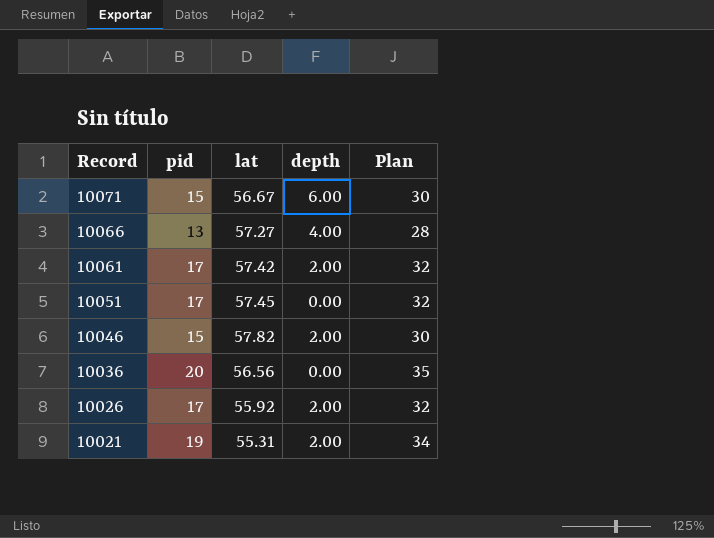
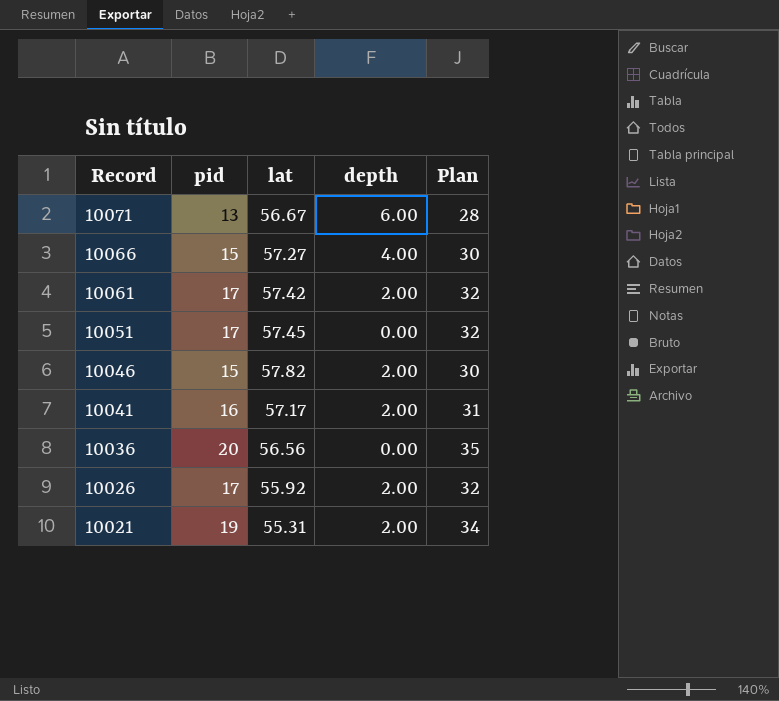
10071 | pid: 15 -> 13
10071 | Plan: 30 -> 28
10066 | pid: 13 -> 15
10066 | Plan: 28 -> 30
row 10041: none -> 16 | 57.17 | 2.00 | 31

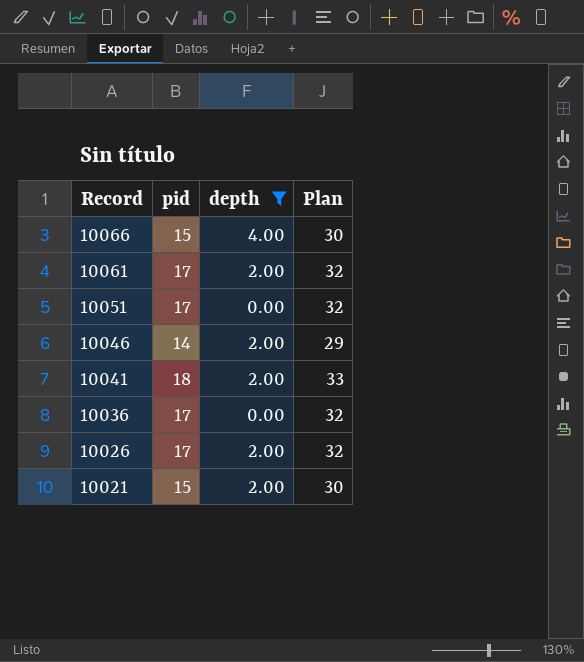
filter: none -> depth != 6.00
column lat | position: 3 -> none
10046 | pid: 15 -> 14
10046 | Plan: 30 -> 29
10041 | pid: 16 -> 18
10041 | Plan: 31 -> 33
10036 | pid: 20 -> 17
10036 | Plan: 35 -> 32
10021 | pid: 19 -> 15
10021 | Plan: 34 -> 30

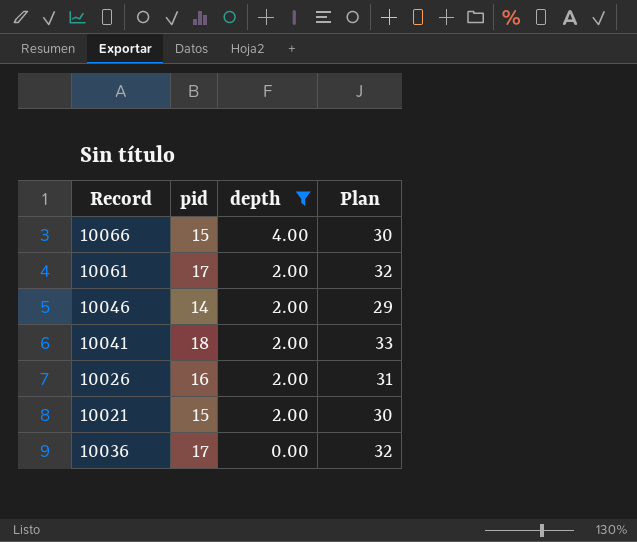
row order: Record descending -> depth descending
row 10051: 17 | 0.00 | 32 -> none
10026 | pid: 17 -> 16
10026 | Plan: 32 -> 31

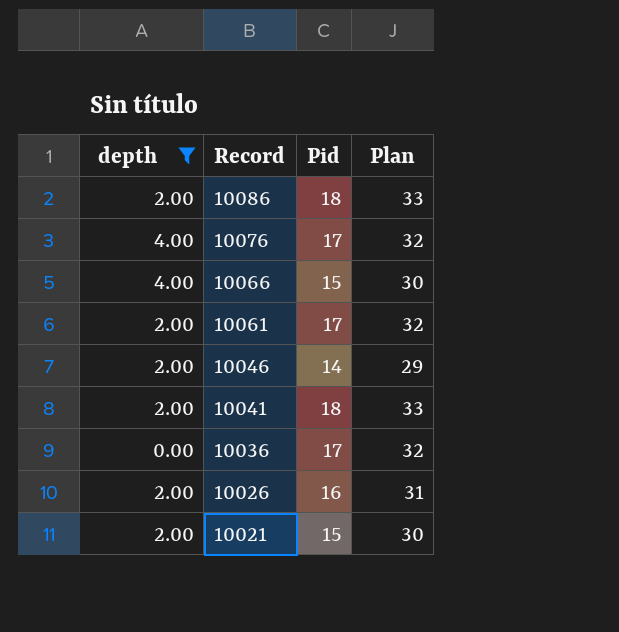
row order: depth descending -> Record descending
column depth | position: 3 -> 1
column name: pid -> Pid
row 10086: none -> 2.00 | 18 | 33
row 10076: none -> 4.00 | 17 | 32

